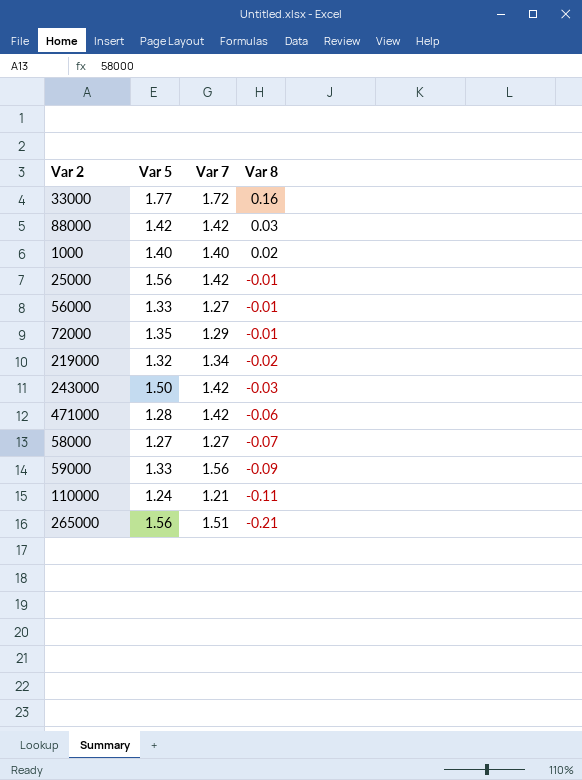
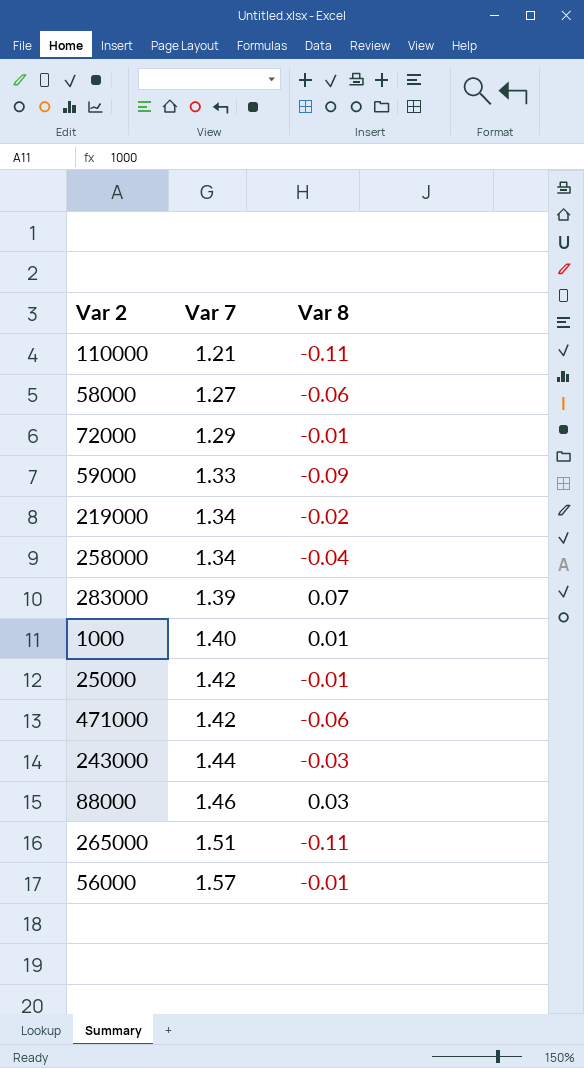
row order: Var 8 descending -> Var 7 ascending
column Var 5 | position: 2 -> none
row 33000: 1.77 | 1.72 | 0.16 -> none
58000 | Var 8: -0.07 -> -0.06
59000 | Var 7: 1.56 -> 1.33
row 258000: none -> 1.34 | -0.04
row 283000: none -> 1.39 | 0.07
1000 | Var 8: 0.02 -> 0.01
243000 | Var 7: 1.42 -> 1.44
88000 | Var 7: 1.42 -> 1.46
265000 | Var 8: -0.21 -> -0.11
56000 | Var 7: 1.27 -> 1.57

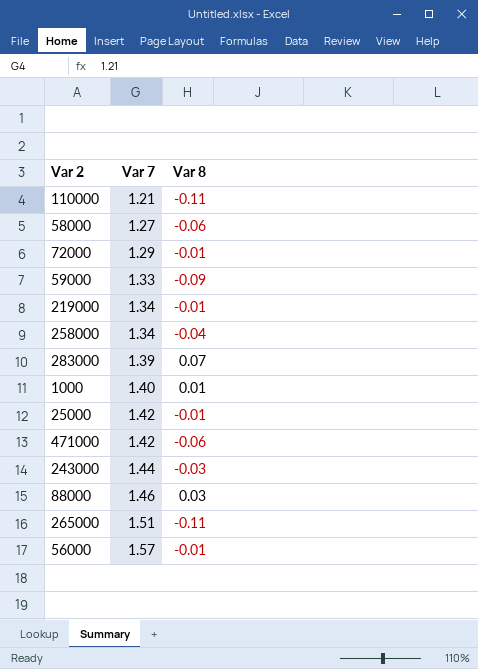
219000 | Var 8: -0.02 -> -0.01

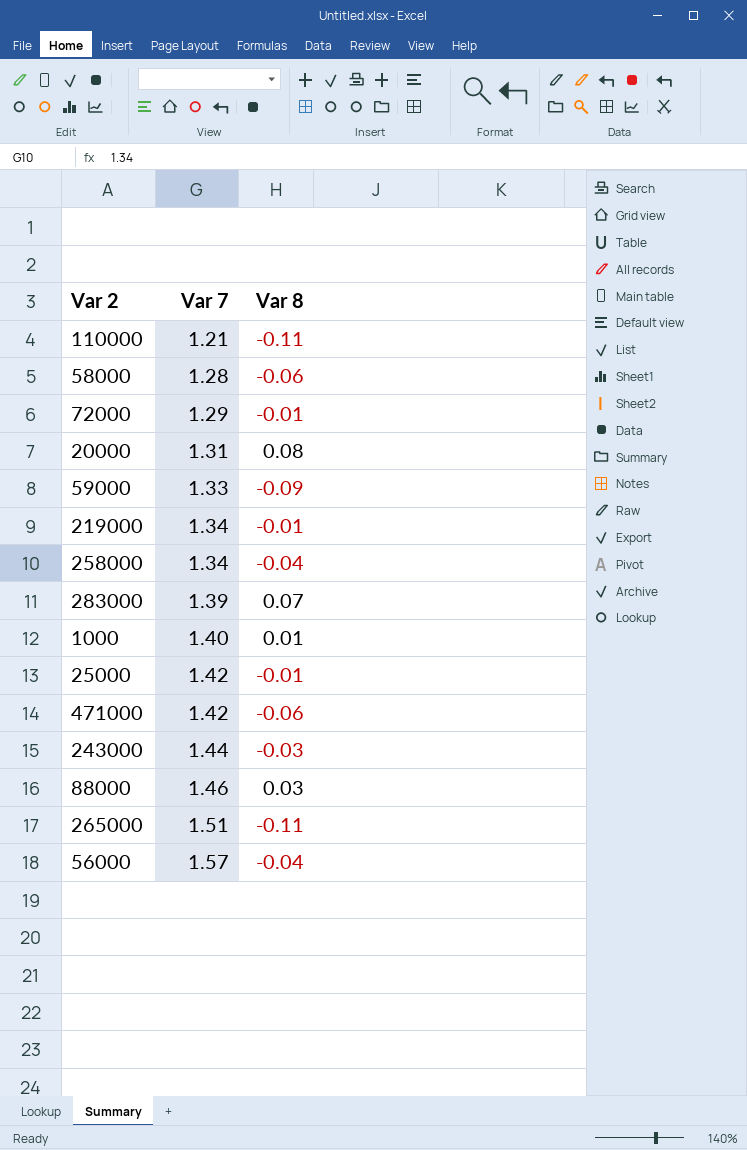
58000 | Var 7: 1.27 -> 1.28
row 20000: none -> 1.31 | 0.08
56000 | Var 8: -0.01 -> -0.04

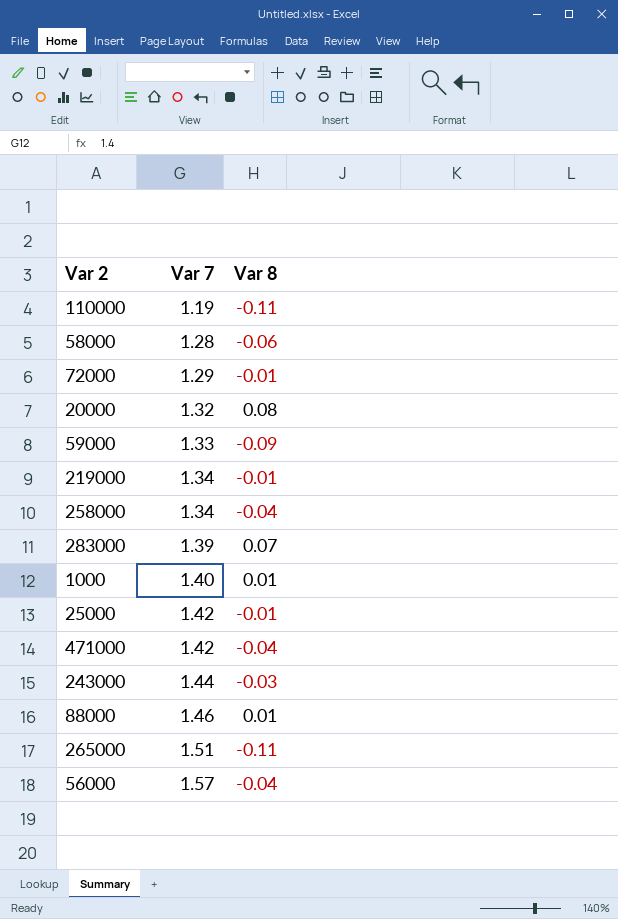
110000 | Var 7: 1.21 -> 1.19
20000 | Var 7: 1.31 -> 1.32
471000 | Var 8: -0.06 -> -0.04
88000 | Var 8: 0.03 -> 0.01

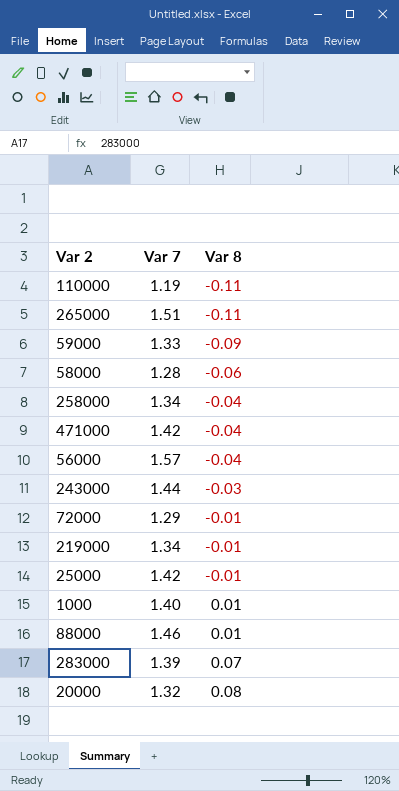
row order: Var 7 ascending -> Var 8 ascending

